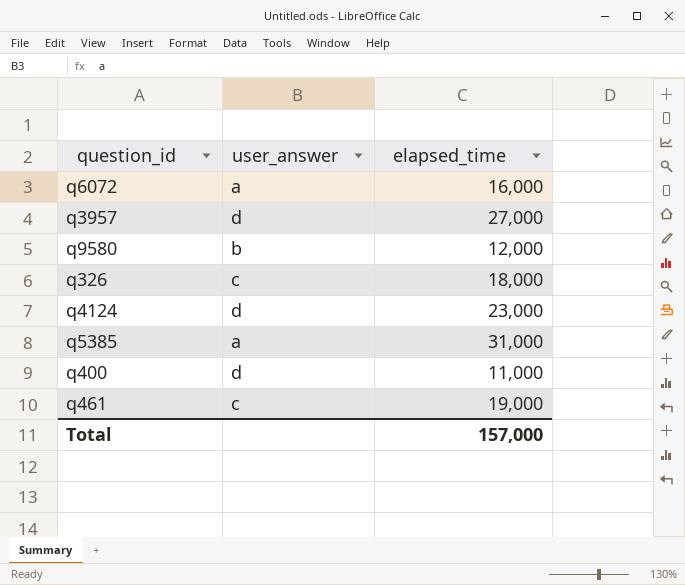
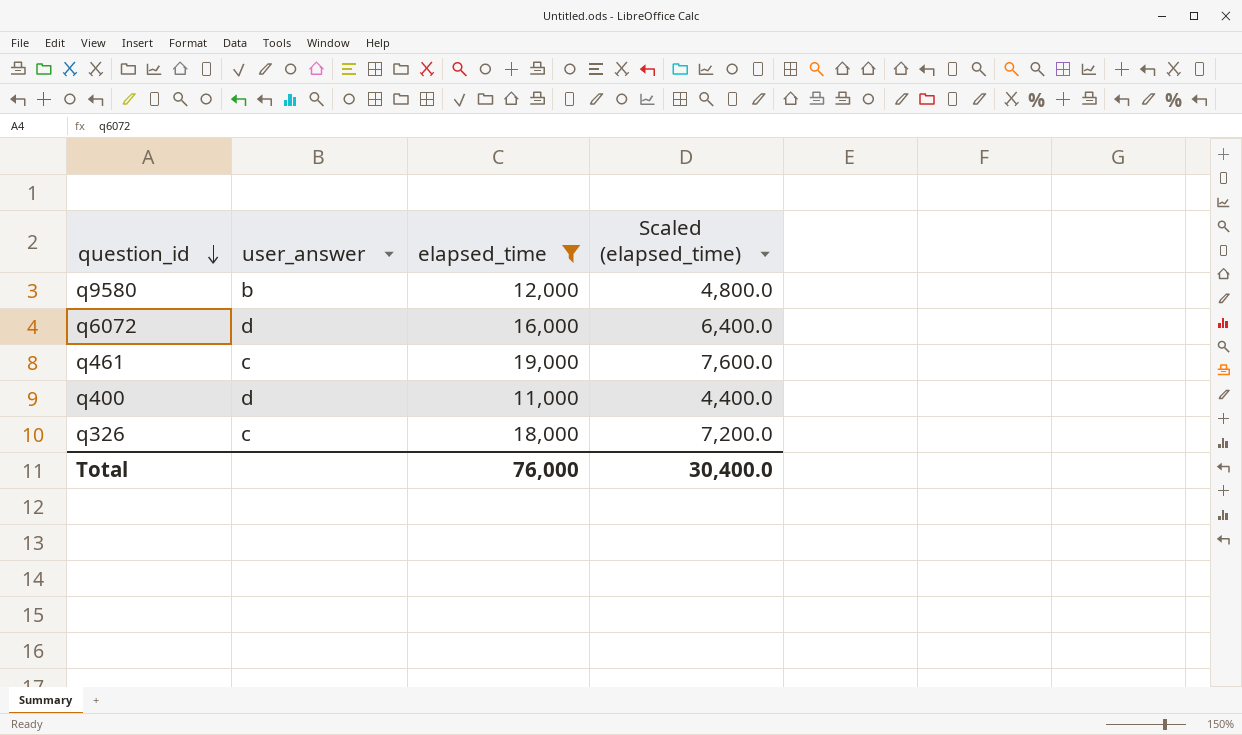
filter: none -> elapsed_time <= 19,000
row order: none -> question_id descending
column Scaled (elapsed_time) | formula: none -> [elapsed_time] * 0.4
q6072 | user_answer: a -> d
Total | elapsed_time: 157,000 -> 76,000

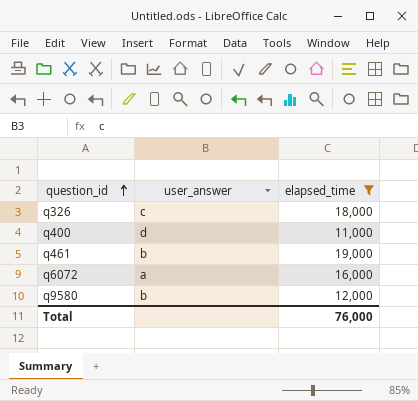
row order: question_id descending -> question_id ascending
column Scaled (elapsed_time) | formula: [elapsed_time] * 0.4 -> none
q461 | user_answer: c -> b
q6072 | user_answer: d -> a

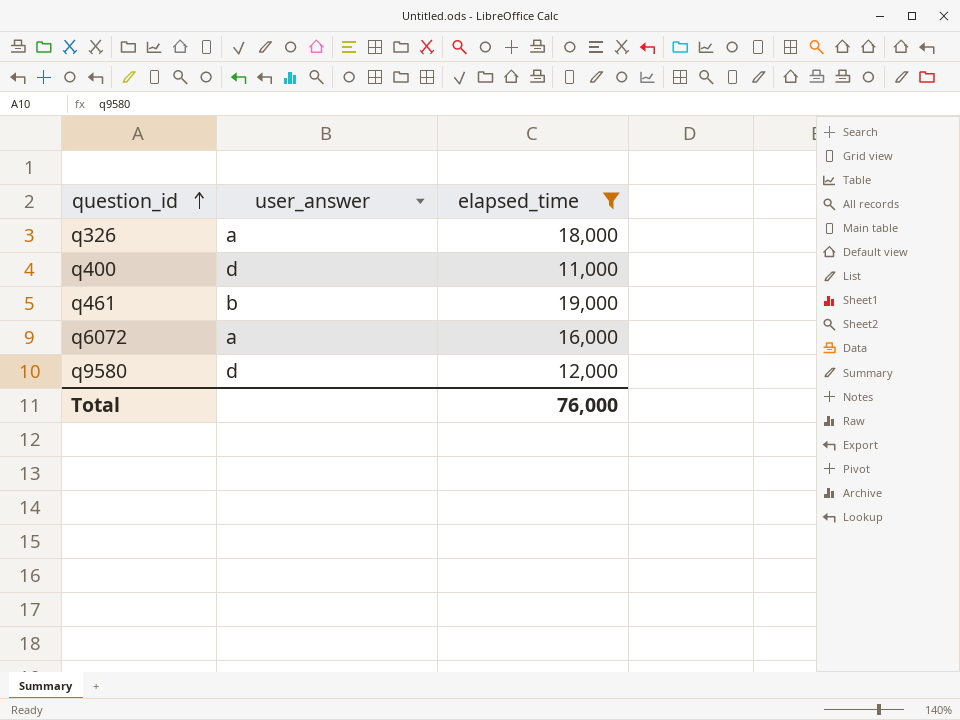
q326 | user_answer: c -> a
q9580 | user_answer: b -> d

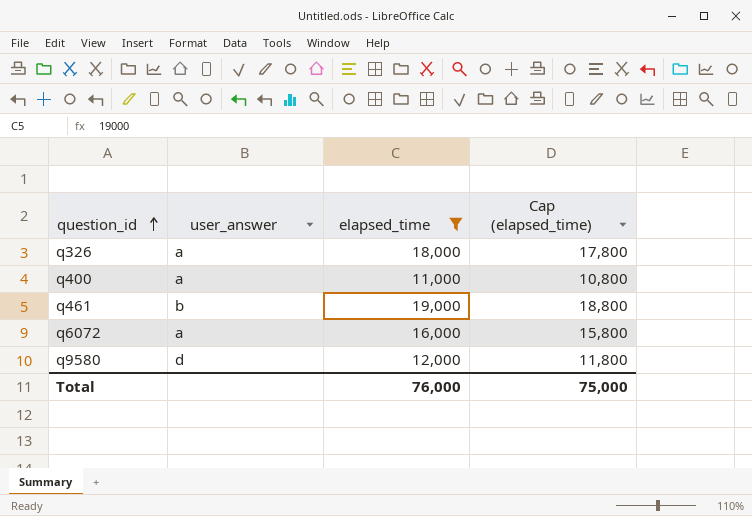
column Cap (elapsed_time) | formula: none -> [elapsed_time] - 200
q400 | user_answer: d -> a

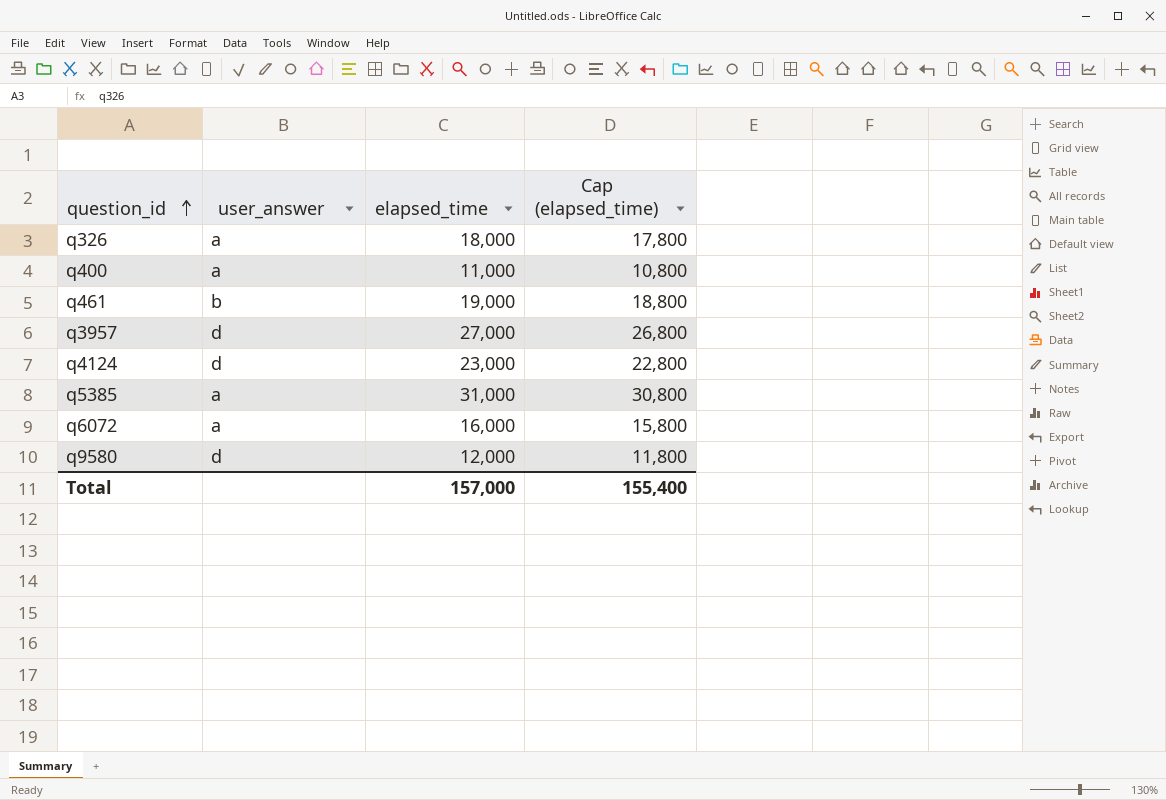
filter: elapsed_time <= 19,000 -> none
Total | elapsed_time: 76,000 -> 157,000
Total | Cap (elapsed_time): 75,000 -> 155,400

